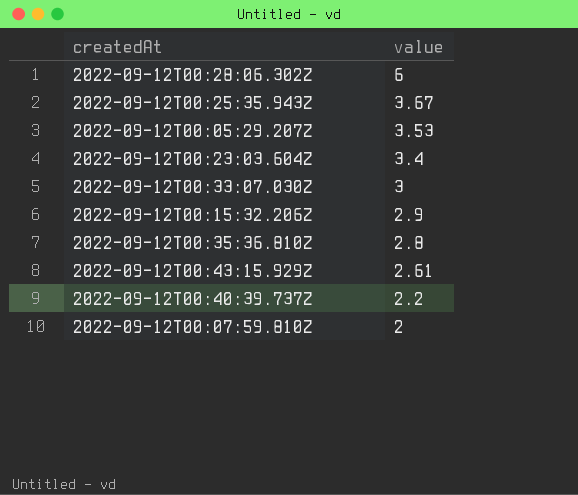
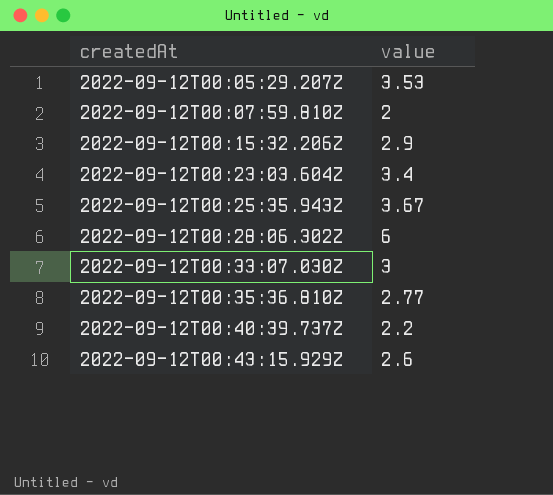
row order: value descending -> createdAt ascending
2022-09-12T00:35:36.810Z | value: 2.8 -> 2.77
2022-09-12T00:43:15.929Z | value: 2.61 -> 2.6

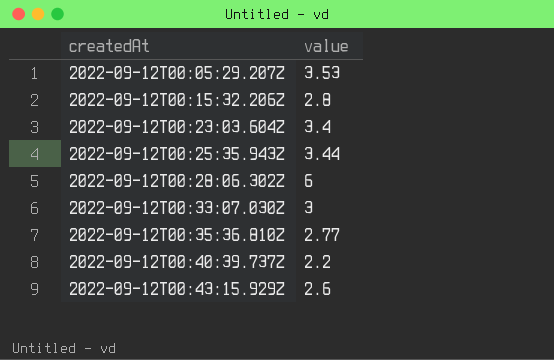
row 2022-09-12T00:07:59.810Z: 2 -> none
2022-09-12T00:15:32.206Z | value: 2.9 -> 2.8
2022-09-12T00:25:35.943Z | value: 3.67 -> 3.44

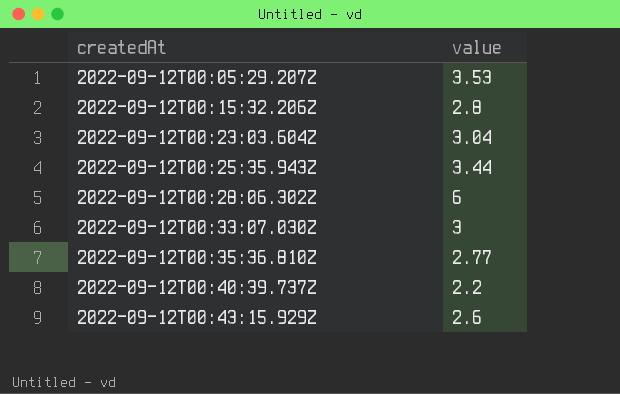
2022-09-12T00:23:03.604Z | value: 3.4 -> 3.04

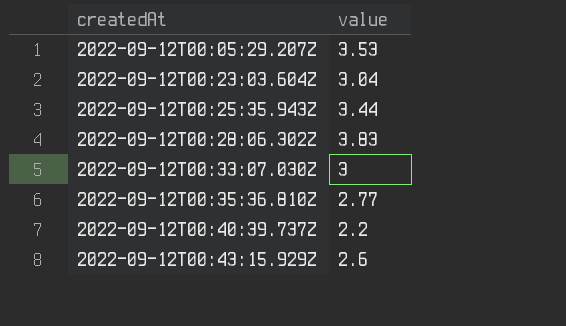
row 2022-09-12T00:15:32.206Z: 2.8 -> none
2022-09-12T00:28:06.302Z | value: 6 -> 3.83

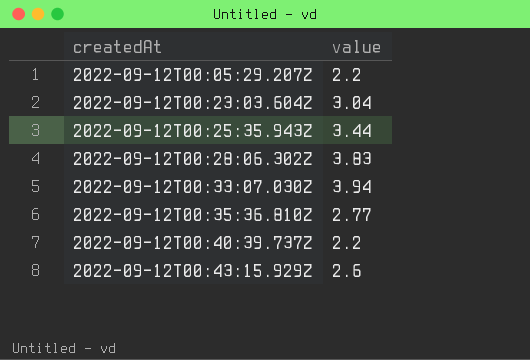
2022-09-12T00:05:29.207Z | value: 3.53 -> 2.2
2022-09-12T00:33:07.030Z | value: 3 -> 3.94

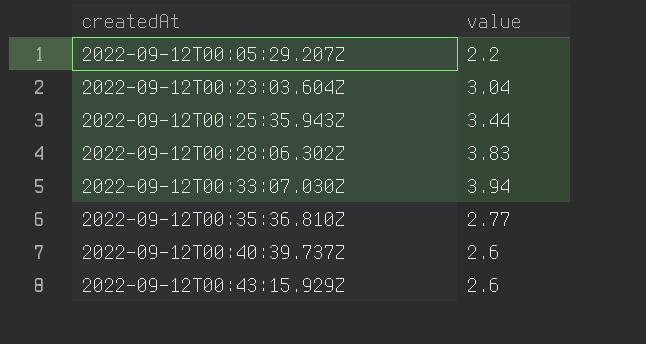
2022-09-12T00:40:39.737Z | value: 2.2 -> 2.6

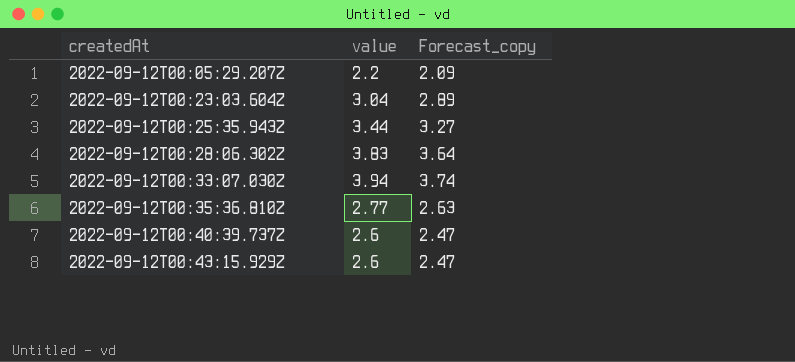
column Forecast_copy | formula: none -> [value] * 0.95

